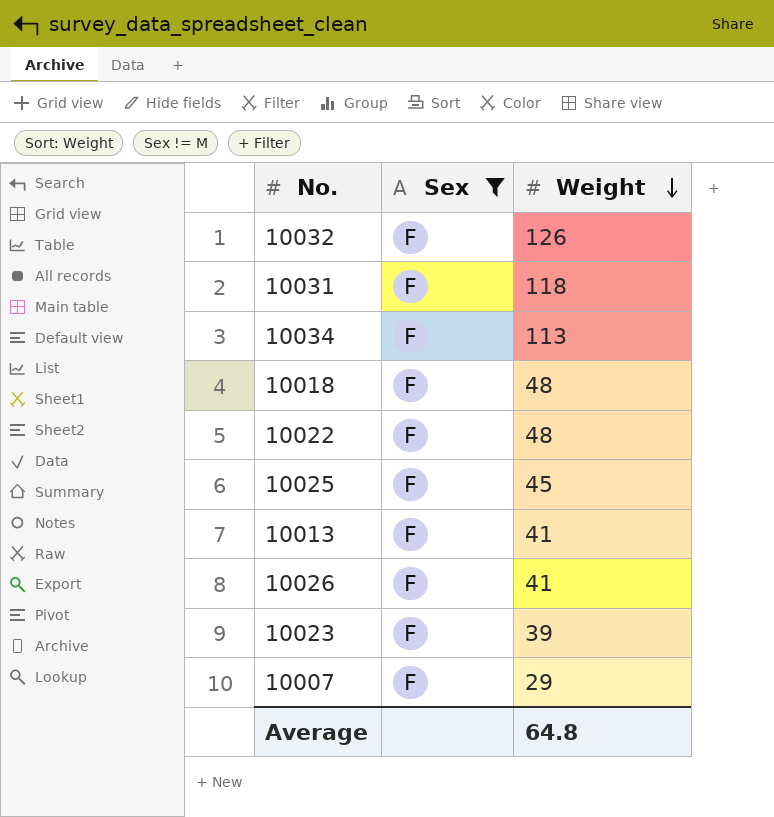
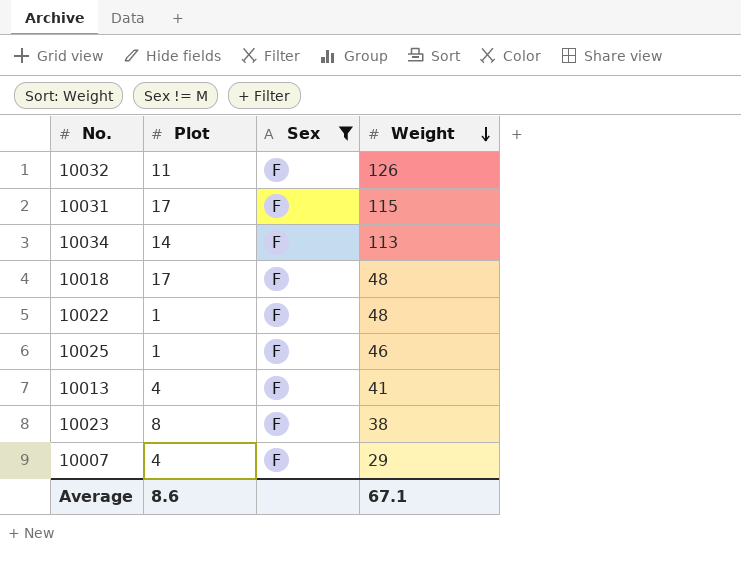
column Plot | position: none -> 2
row 10026: F | 41 -> none
10031 | Weight: 118 -> 115
10025 | Weight: 45 -> 46
10023 | Weight: 39 -> 38
Average | Weight: 64.8 -> 67.1

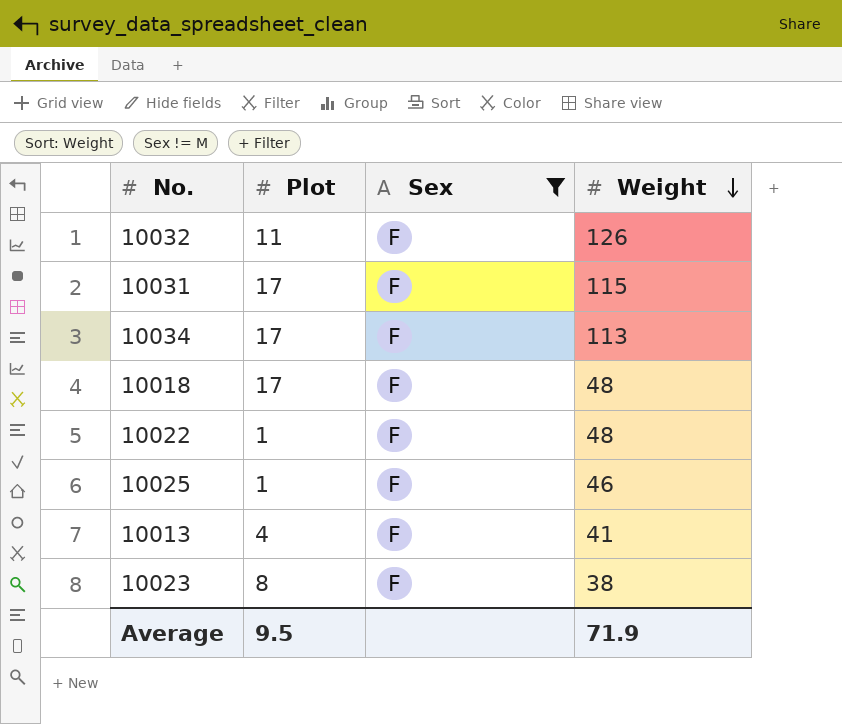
row 10007: 4 | F | 29 -> none
10034 | Plot: 14 -> 17
Average | Plot: 8.6 -> 9.5
Average | Weight: 67.1 -> 71.9

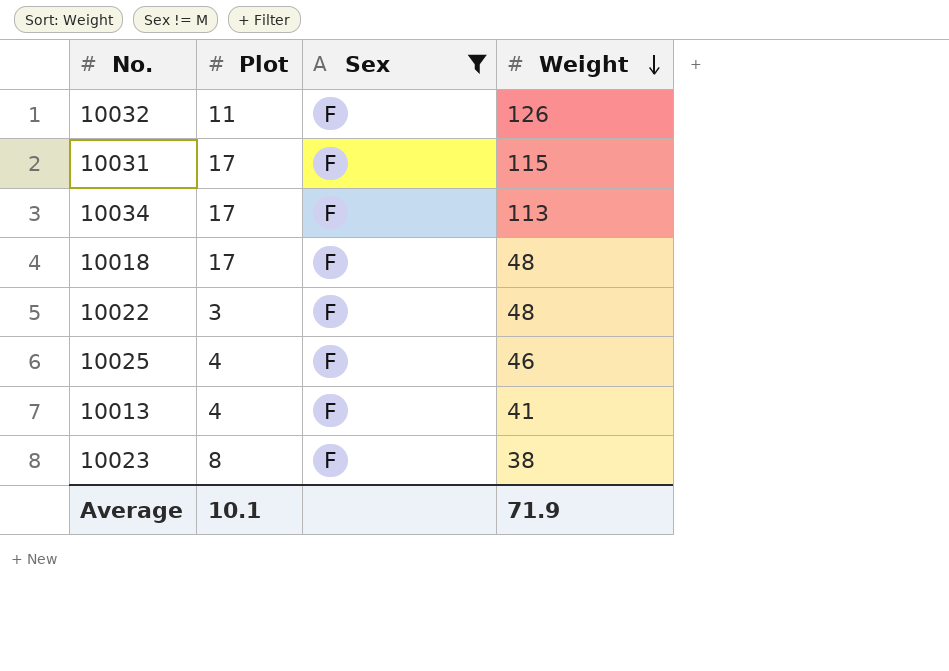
10022 | Plot: 1 -> 3
10025 | Plot: 1 -> 4
Average | Plot: 9.5 -> 10.1

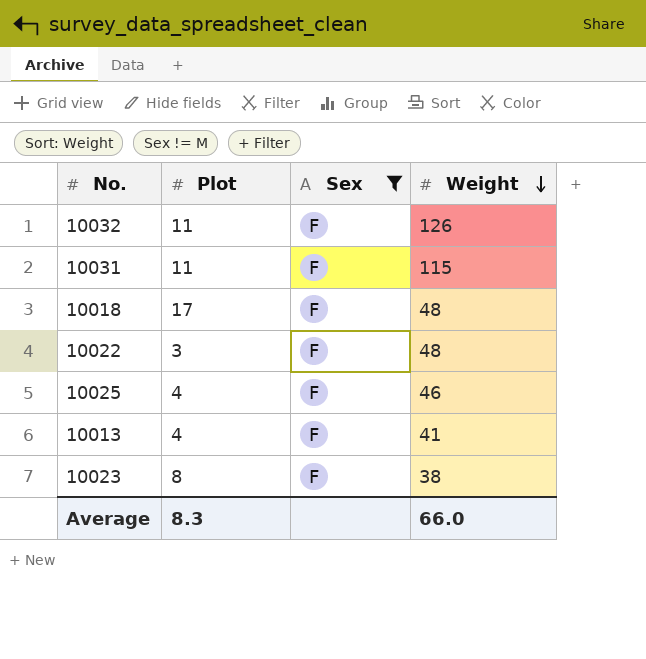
row 10034: 17 | F | 113 -> none
10031 | Plot: 17 -> 11
Average | Plot: 10.1 -> 8.3
Average | Weight: 71.9 -> 66.0

